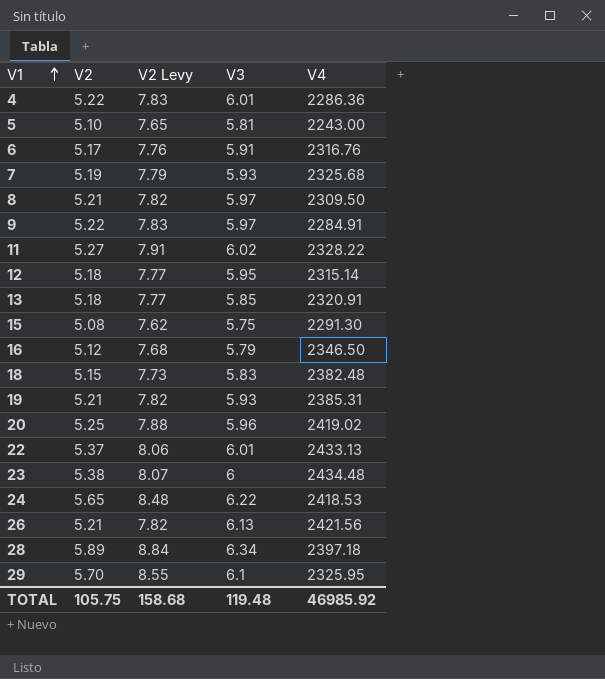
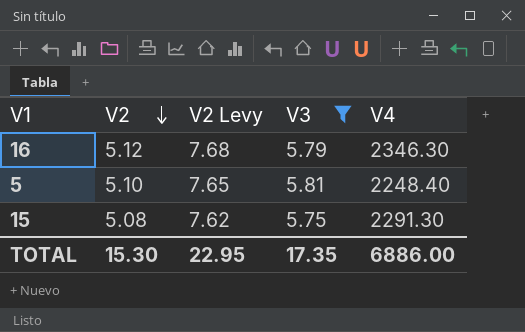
filter: none -> V3 <= 5.81
row order: V1 ascending -> V2 descending
16 | V4: 2346.50 -> 2346.30
5 | V4: 2243.00 -> 2248.40
TOTAL | V2: 105.75 -> 15.30
TOTAL | V2 Levy: 158.68 -> 22.95
TOTAL | V3: 119.48 -> 17.35
TOTAL | V4: 46985.92 -> 6886.00

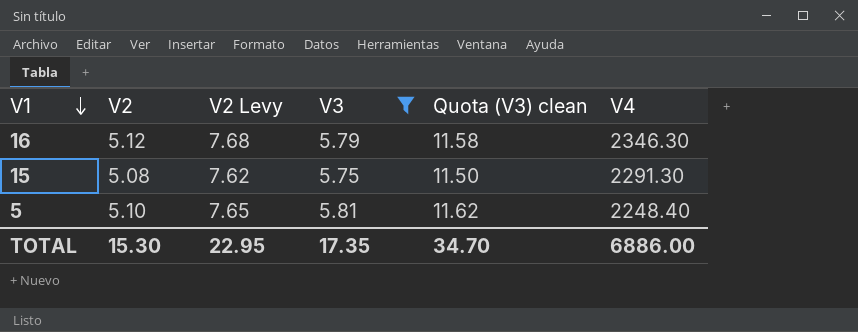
row order: V2 descending -> V1 descending
column Quota (V3) clean | formula: none -> [V3] * 2

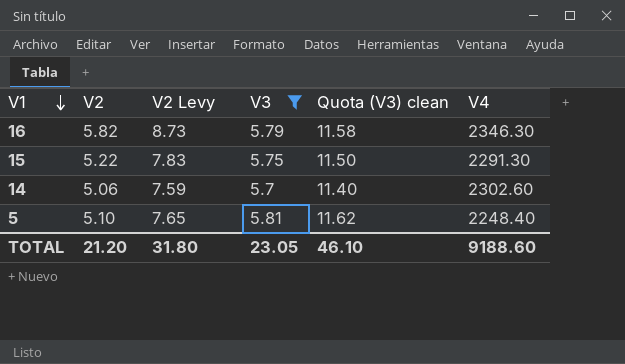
16 | V2: 5.12 -> 5.82
16 | V2 Levy: 7.68 -> 8.73
15 | V2: 5.08 -> 5.22
15 | V2 Levy: 7.62 -> 7.83
row 14: none -> 5.06 | 7.59 | 5.7 | 11.40 | 2302.60
TOTAL | V2: 15.30 -> 21.20
TOTAL | V2 Levy: 22.95 -> 31.80
TOTAL | V3: 17.35 -> 23.05
TOTAL | Quota (V3) clean: 34.70 -> 46.10
TOTAL | V4: 6886.00 -> 9188.60

